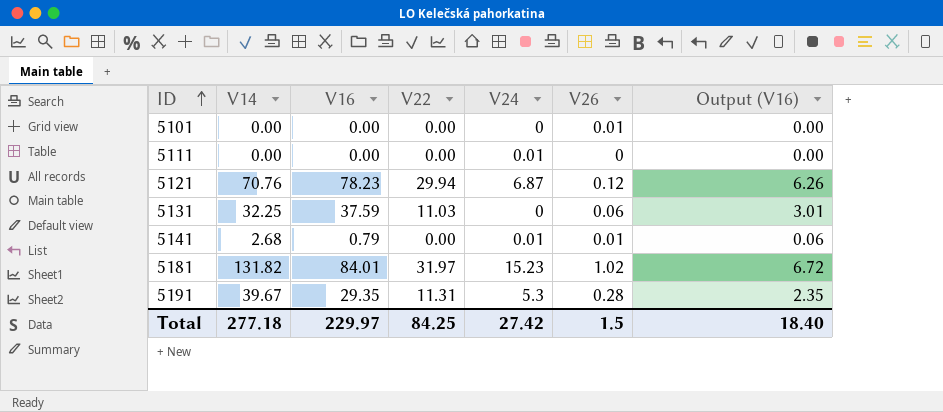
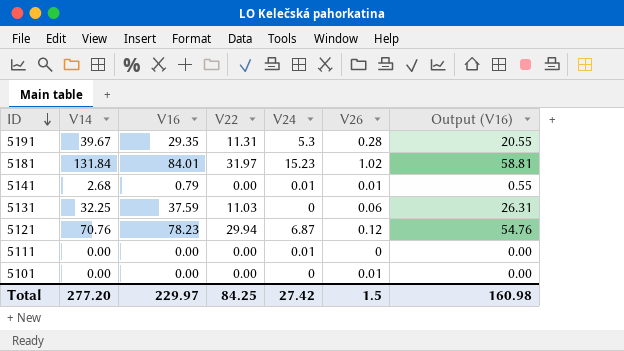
row order: ID ascending -> ID descending
column Output (V16) | formula: [V16] * 0.08 -> [V16] * 0.7
5181 | V14: 131.82 -> 131.84
Total | V14: 277.18 -> 277.20
Total | Output (V16): 18.40 -> 160.98

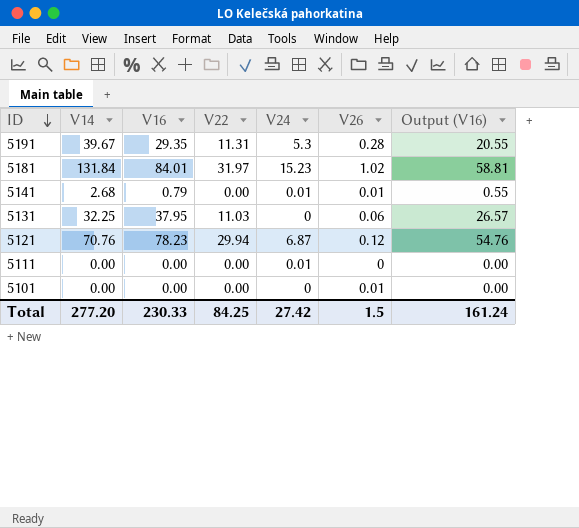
5131 | V16: 37.59 -> 37.95
5131 | Output (V16): 26.31 -> 26.57
Total | V16: 229.97 -> 230.33
Total | Output (V16): 160.98 -> 161.24

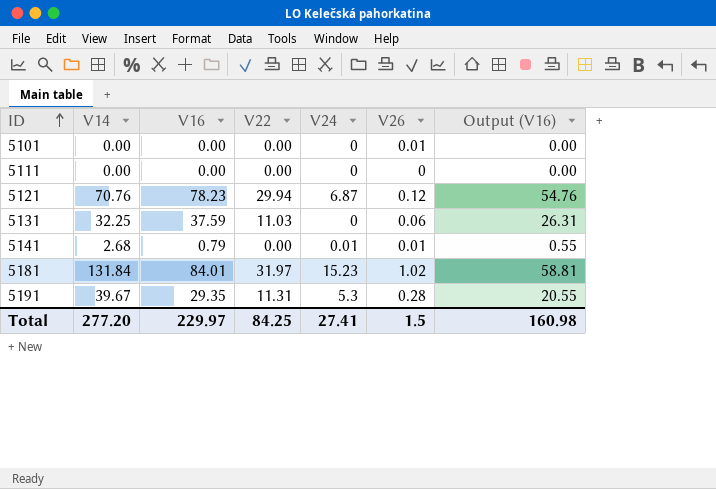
row order: ID descending -> ID ascending
5111 | V24: 0.01 -> 0
5131 | V16: 37.95 -> 37.59
5131 | Output (V16): 26.57 -> 26.31
Total | V16: 230.33 -> 229.97
Total | V24: 27.42 -> 27.41
Total | Output (V16): 161.24 -> 160.98

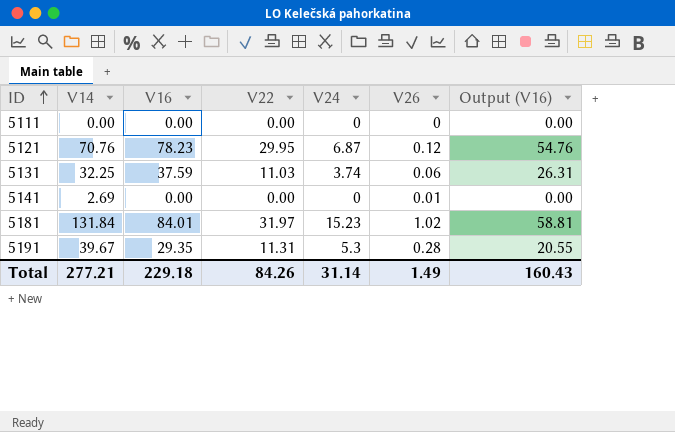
row 5101: 0.00 | 0.00 | 0.00 | 0 | 0.01 | 0.00 -> none
5121 | V22: 29.94 -> 29.95
5131 | V24: 0 -> 3.74
5141 | V14: 2.68 -> 2.69
5141 | V16: 0.79 -> 0.00
5141 | V24: 0.01 -> 0
5141 | Output (V16): 0.55 -> 0.00
Total | V14: 277.20 -> 277.21
Total | V16: 229.97 -> 229.18
Total | V22: 84.25 -> 84.26
Total | V24: 27.41 -> 31.14
Total | V26: 1.5 -> 1.49
Total | Output (V16): 160.98 -> 160.43

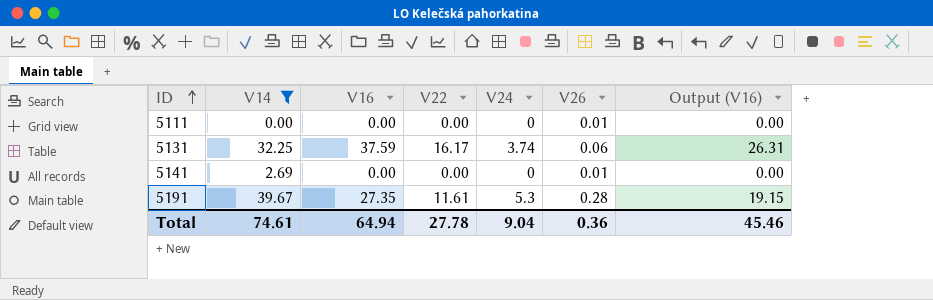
filter: none -> V14 <= 39.67
5111 | V26: 0 -> 0.01
5131 | V22: 11.03 -> 16.17
5191 | V16: 29.35 -> 27.35
5191 | V22: 11.31 -> 11.61
5191 | Output (V16): 20.55 -> 19.15
Total | V14: 277.21 -> 74.61
Total | V16: 229.18 -> 64.94
Total | V22: 84.26 -> 27.78
Total | V24: 31.14 -> 9.04
Total | V26: 1.49 -> 0.36
Total | Output (V16): 160.43 -> 45.46

